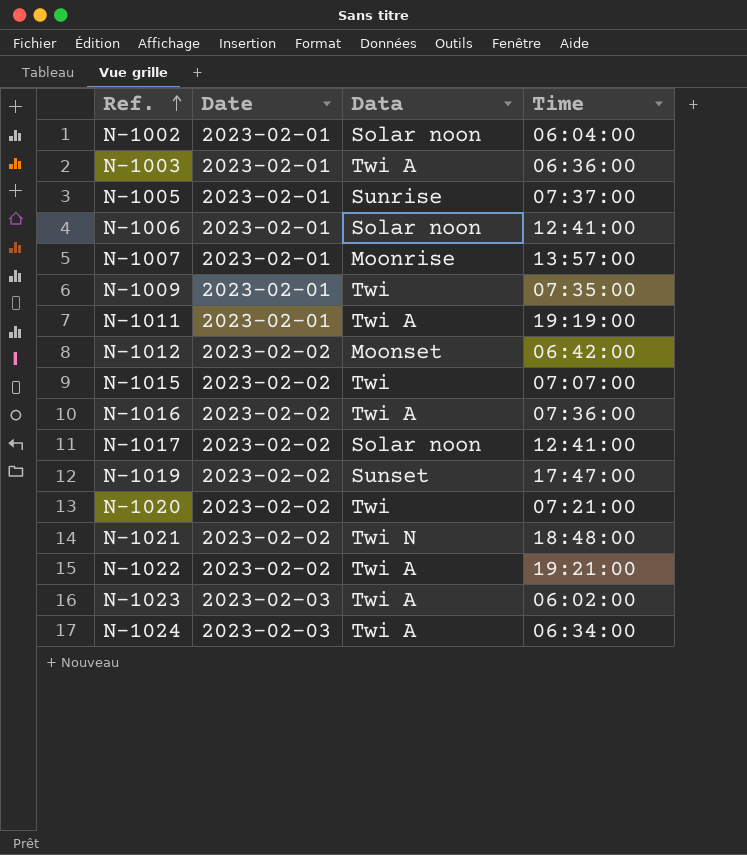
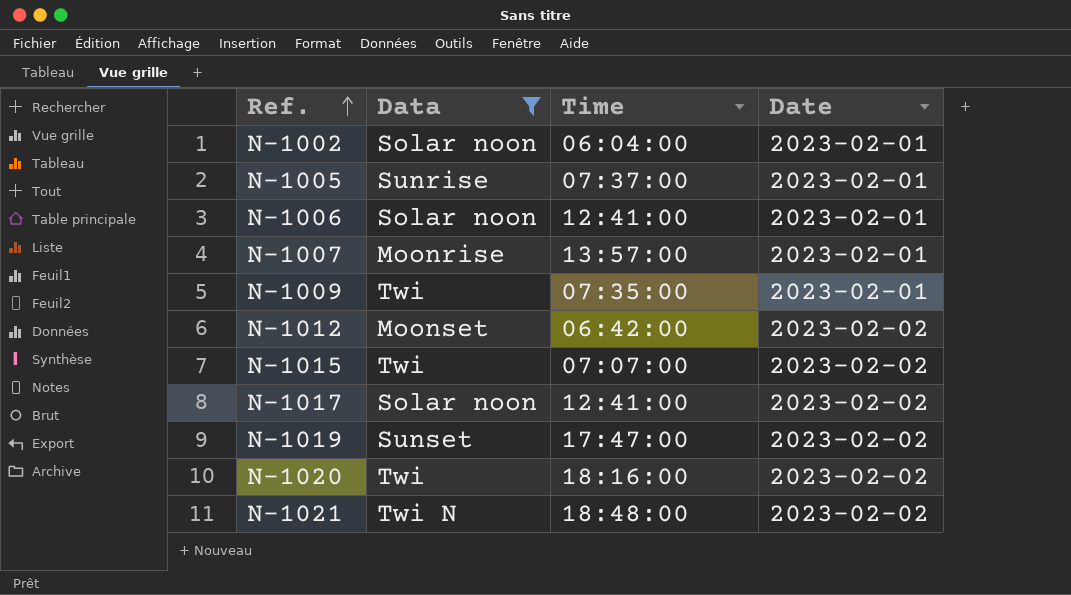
filter: none -> Data != Twi A
column Date | position: 2 -> 4
N-1020 | Time: 07:21:00 -> 18:16:00

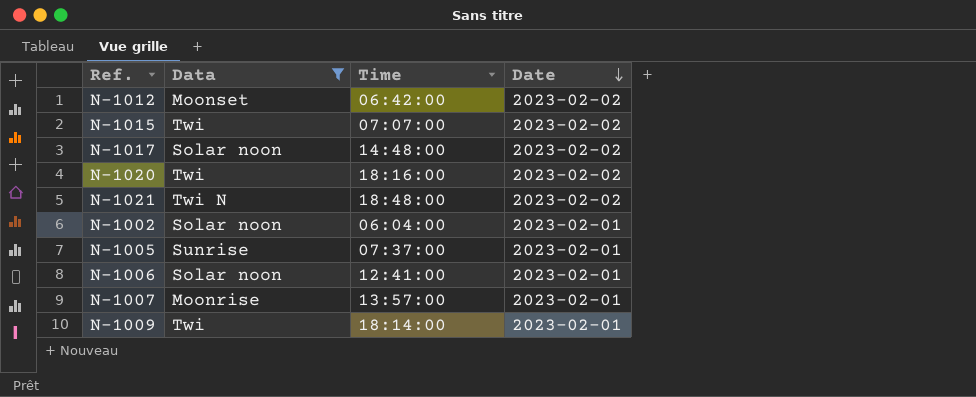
row order: Ref. ascending -> Date descending
row N-1019: Sunset | 17:47:00 | 2023-02-02 -> none
N-1017 | Time: 12:41:00 -> 14:48:00
N-1009 | Time: 07:35:00 -> 18:14:00

